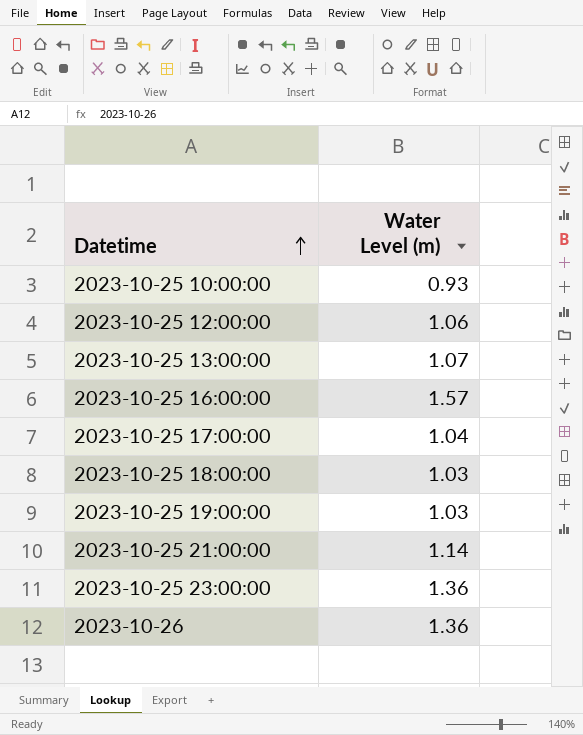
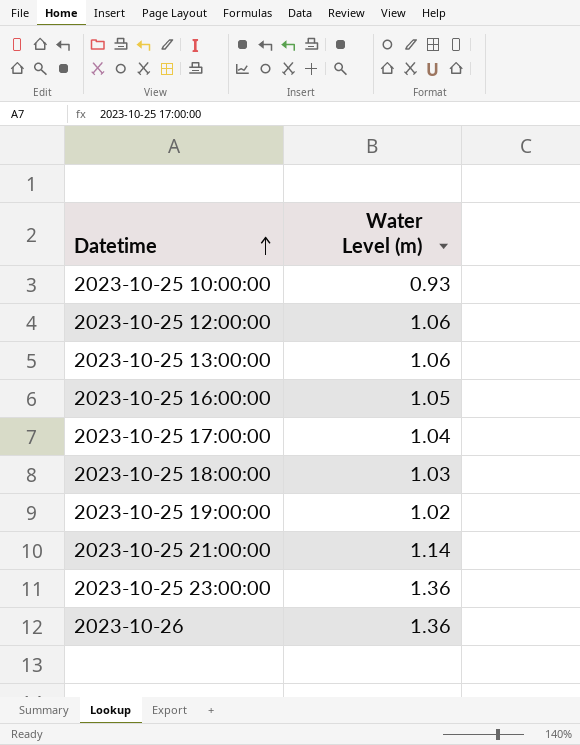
2023-10-25 13:00:00 | Water Level (m): 1.07 -> 1.06
2023-10-25 16:00:00 | Water Level (m): 1.57 -> 1.05
2023-10-25 19:00:00 | Water Level (m): 1.03 -> 1.02

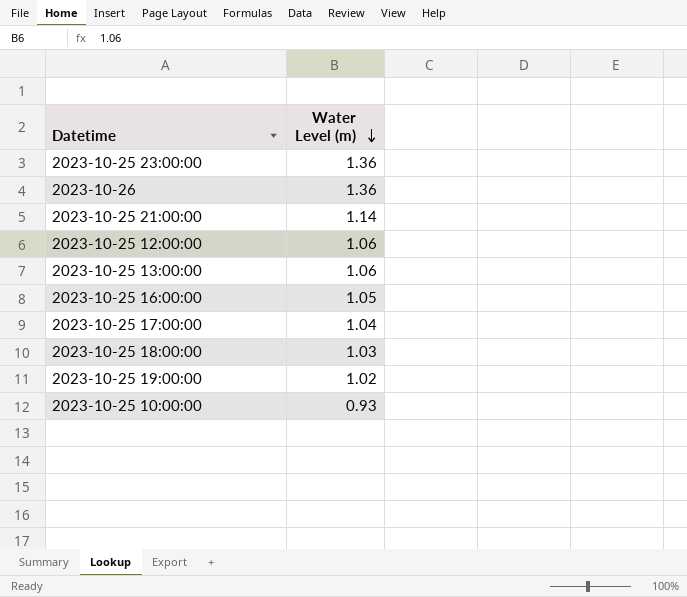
row order: Datetime ascending -> Water Level (m) descending

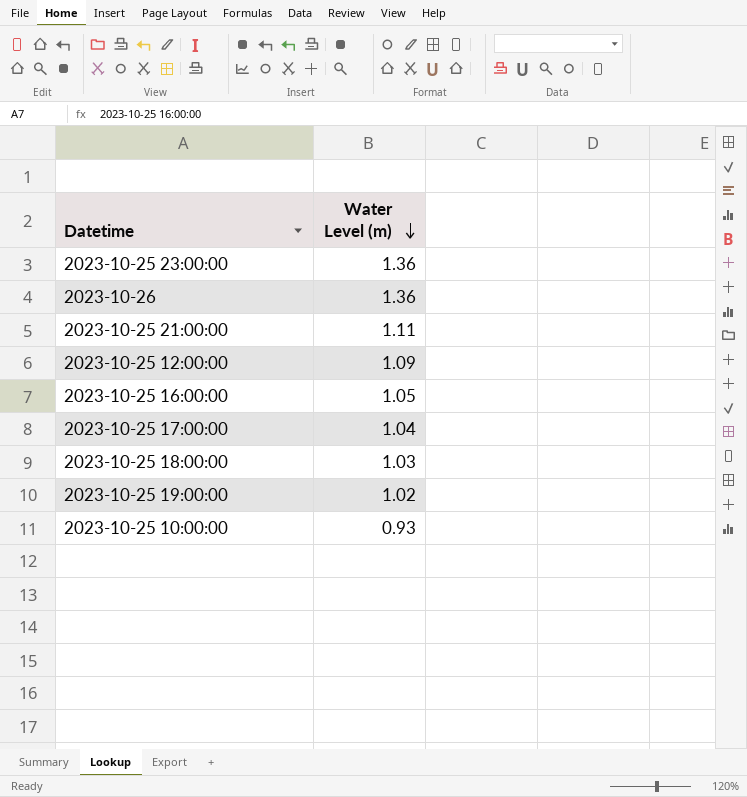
row 2023-10-25 13:00:00: 1.06 -> none
2023-10-25 21:00:00 | Water Level (m): 1.14 -> 1.11
2023-10-25 12:00:00 | Water Level (m): 1.06 -> 1.09

